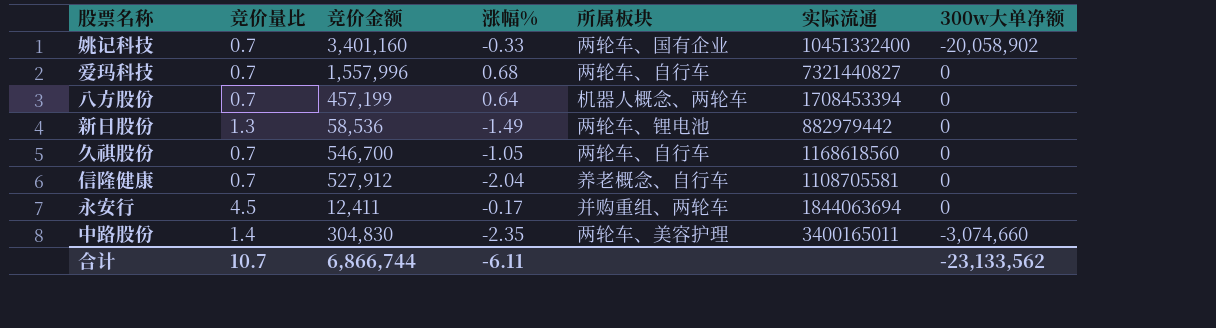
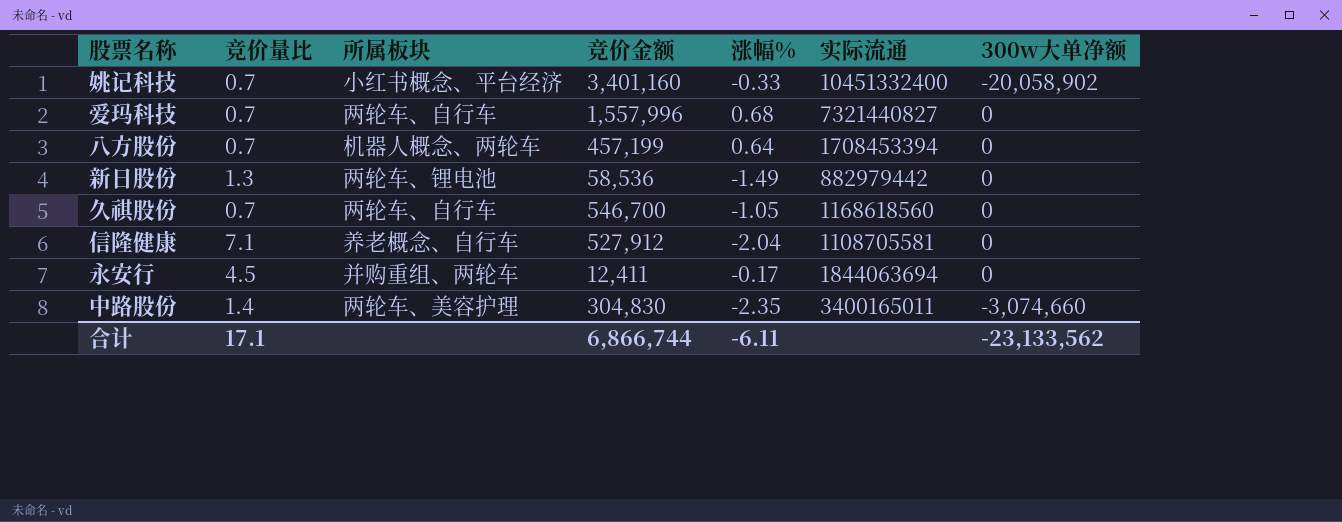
column 所属板块 | position: 5 -> 3
姚记科技 | 所属板块: 两轮车、国有企业 -> 小红书概念、平台经济
信隆健康 | 竞价量比: 0.7 -> 7.1
合计 | 竞价量比: 10.7 -> 17.1

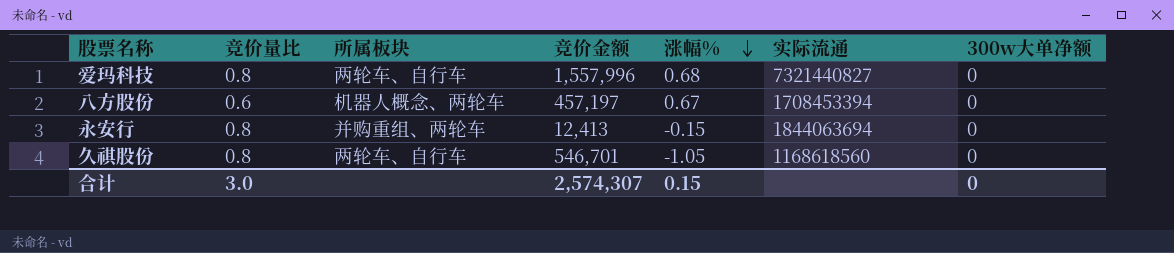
row order: none -> 涨幅% descending
row 姚记科技: 0.7 | 小红书概念、平台经济 | 3,401,160 | -0.33 | 10451332400 | -20,058,902 -> none
row 新日股份: 1.3 | 两轮车、锂电池 | 58,536 | -1.49 | 882979442 | 0 -> none
row 信隆健康: 7.1 | 养老概念、自行车 | 527,912 | -2.04 | 1108705581 | 0 -> none
row 中路股份: 1.4 | 两轮车、美容护理 | 304,830 | -2.35 | 3400165011 | -3,074,660 -> none
爱玛科技 | 竞价量比: 0.7 -> 0.8
八方股份 | 竞价量比: 0.7 -> 0.6
八方股份 | 竞价金额: 457,199 -> 457,197
八方股份 | 涨幅%: 0.64 -> 0.67
永安行 | 竞价量比: 4.5 -> 0.8
永安行 | 竞价金额: 12,411 -> 12,413
永安行 | 涨幅%: -0.17 -> -0.15
久祺股份 | 竞价量比: 0.7 -> 0.8
久祺股份 | 竞价金额: 546,700 -> 546,701
合计 | 竞价量比: 17.1 -> 3.0
合计 | 竞价金额: 6,866,744 -> 2,574,307
合计 | 涨幅%: -6.11 -> 0.15
合计 | 300w大单净额: -23,133,562 -> 0

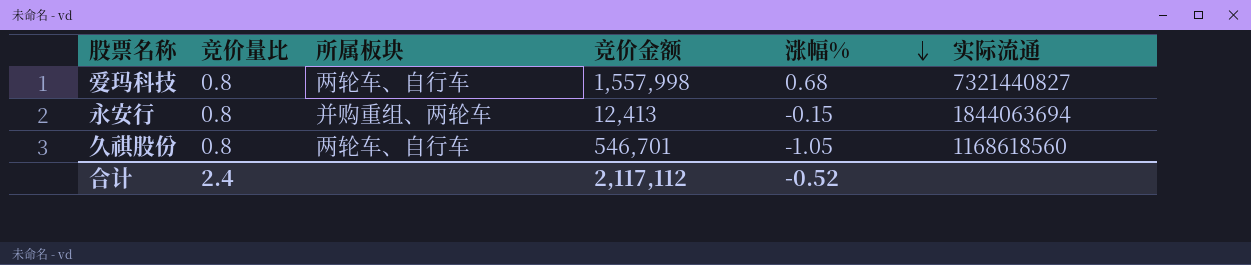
column 300w大单净额 | position: 7 -> none
row 八方股份: 0.6 | 机器人概念、两轮车 | 457,197 | 0.67 | 1708453394 | 0 -> none
爱玛科技 | 竞价金额: 1,557,996 -> 1,557,998
合计 | 竞价量比: 3.0 -> 2.4
合计 | 竞价金额: 2,574,307 -> 2,117,112
合计 | 涨幅%: 0.15 -> -0.52

